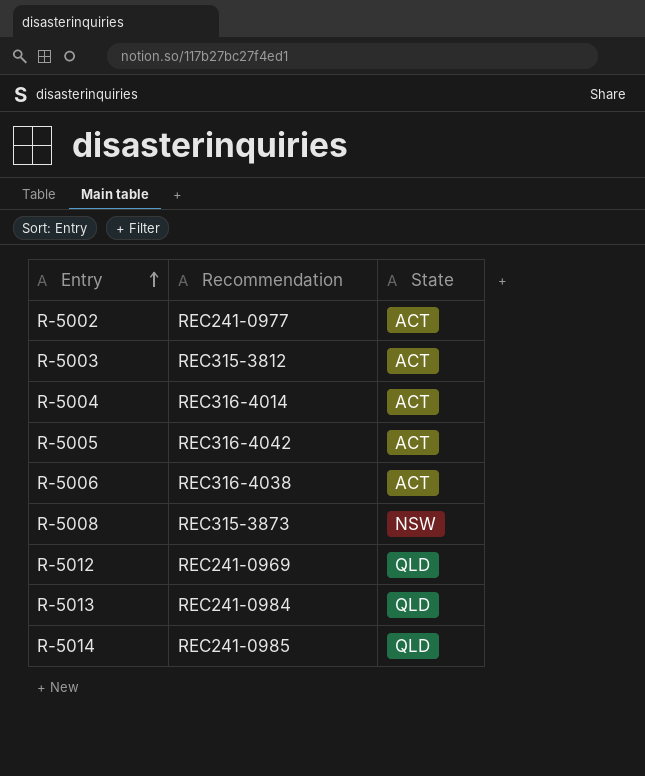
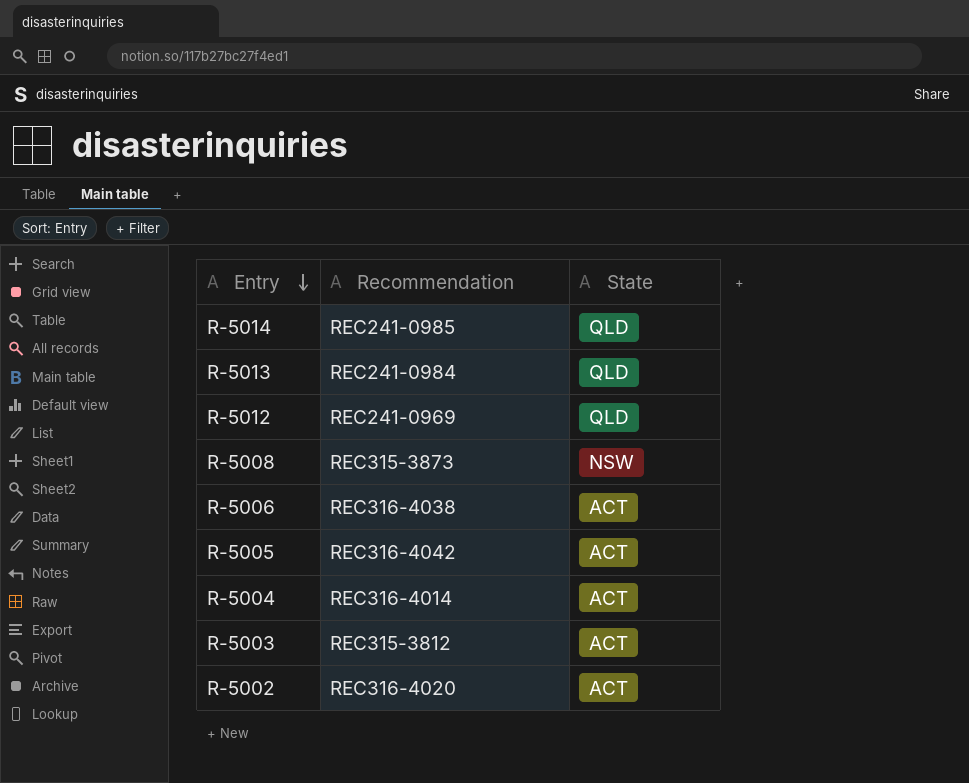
row order: Entry ascending -> Entry descending
R-5002 | Recommendation: REC241-0977 -> REC316-4020

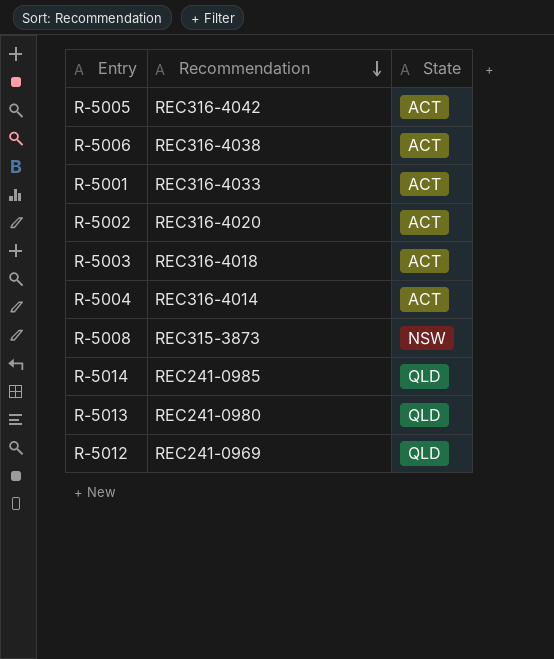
row order: Entry descending -> Recommendation descending
row R-5001: none -> REC316-4033 | ACT
R-5003 | Recommendation: REC315-3812 -> REC316-4018
R-5013 | Recommendation: REC241-0984 -> REC241-0980

